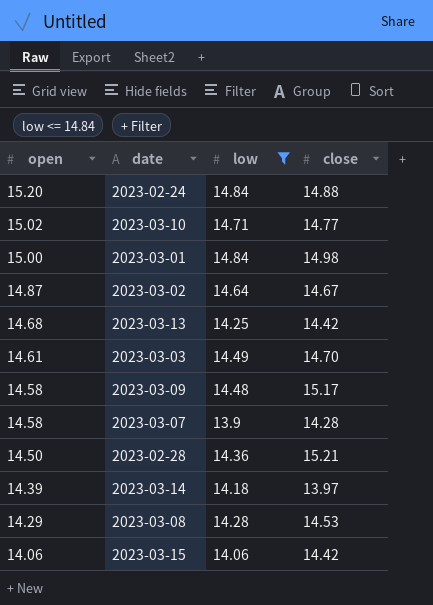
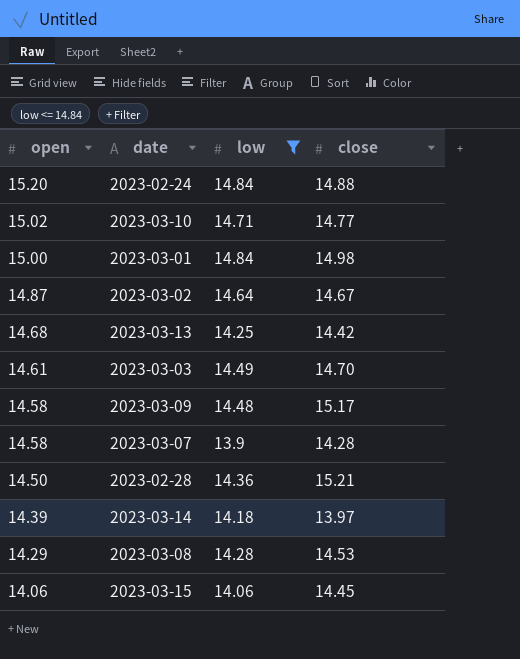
2023-03-15 | close: 14.42 -> 14.45

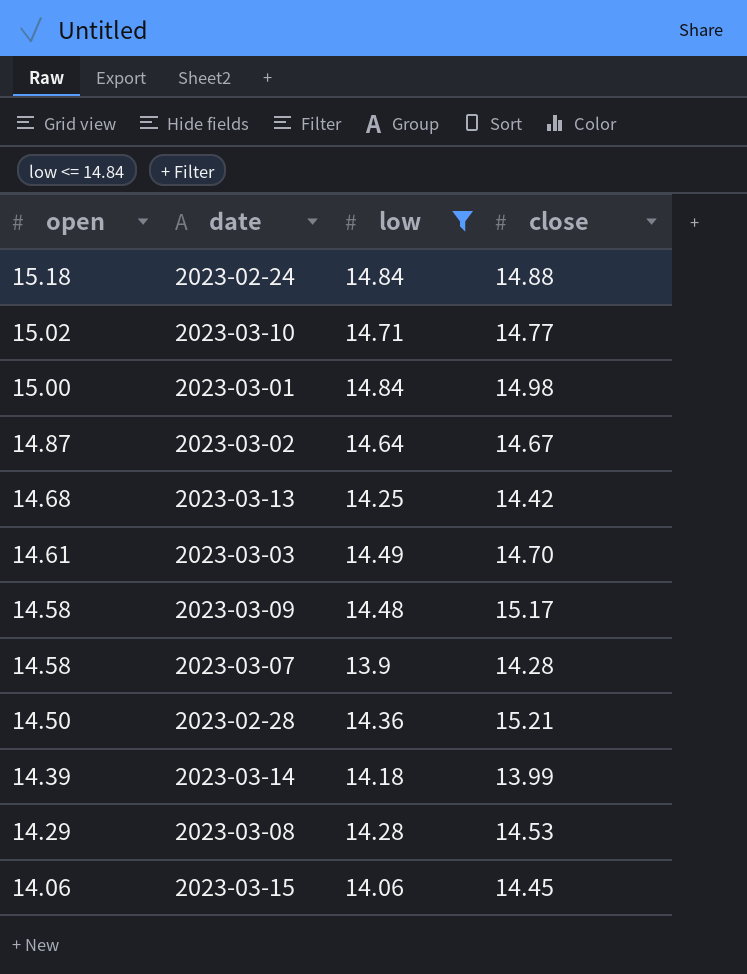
2023-02-24 | open: 15.20 -> 15.18
2023-03-14 | close: 13.97 -> 13.99

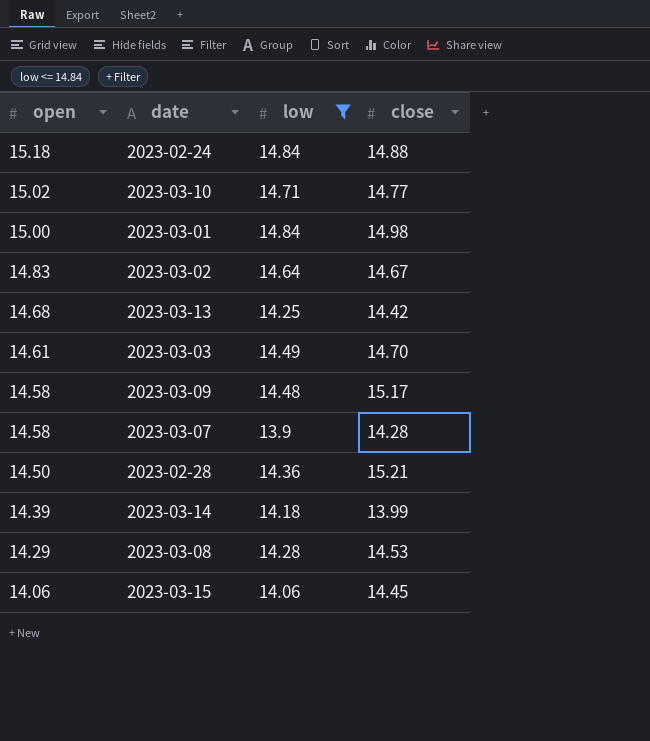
2023-03-02 | open: 14.87 -> 14.83

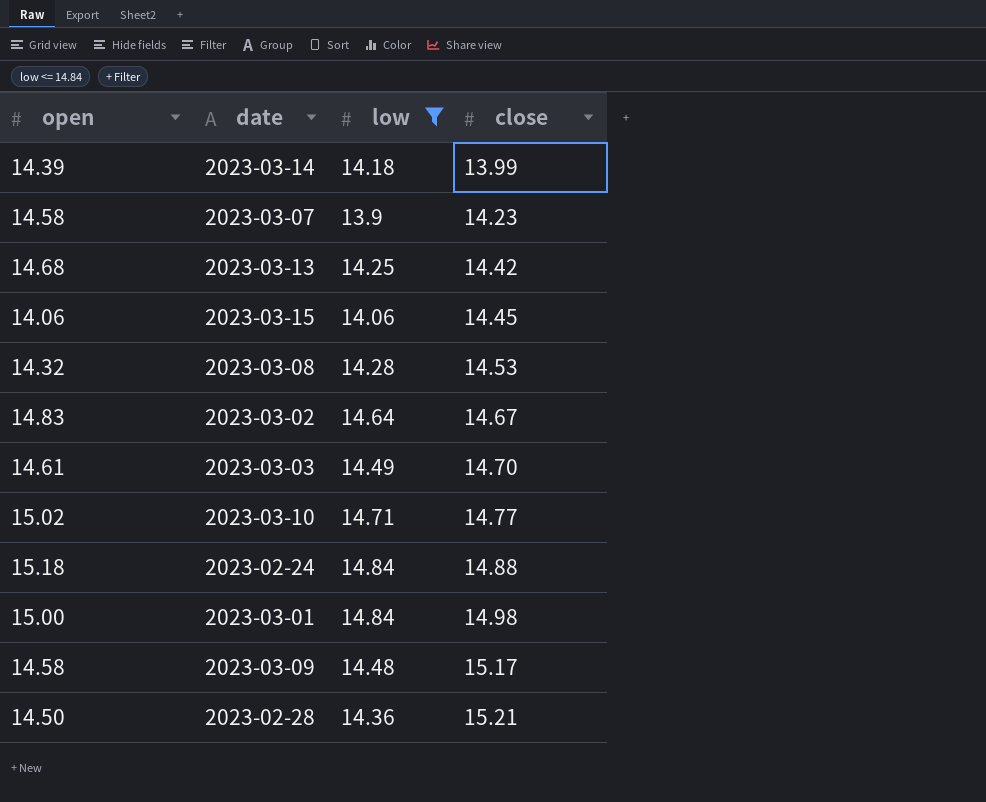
row order: open descending -> close ascending
2023-03-07 | close: 14.28 -> 14.23
2023-03-08 | open: 14.29 -> 14.32

